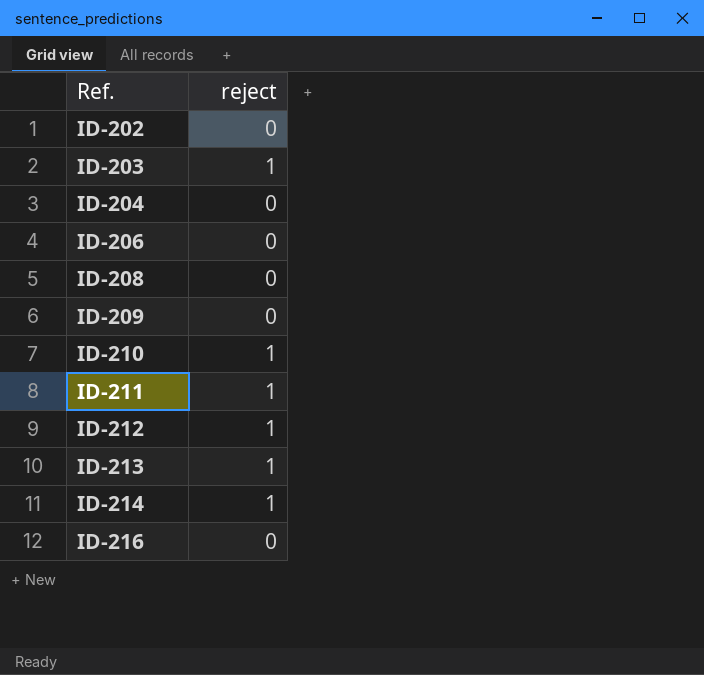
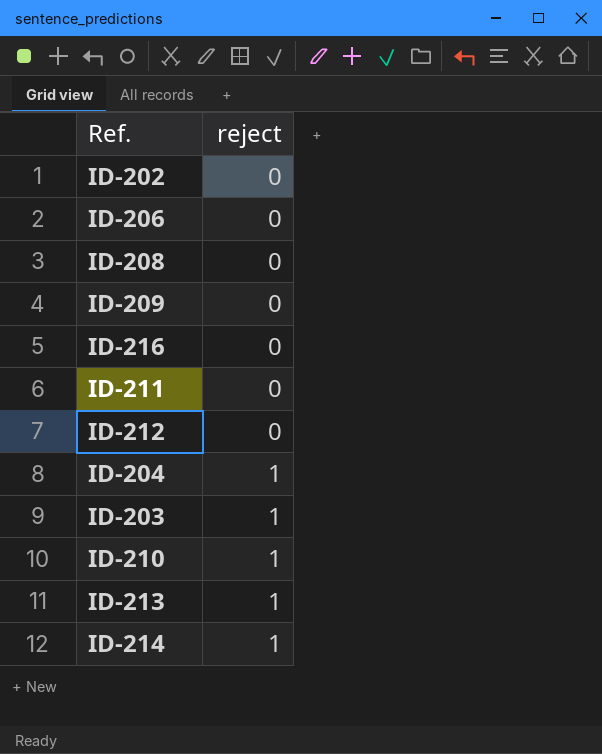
row order: Ref. ascending -> reject ascending
ID-211 | reject: 1 -> 0
ID-212 | reject: 1 -> 0
ID-204 | reject: 0 -> 1

